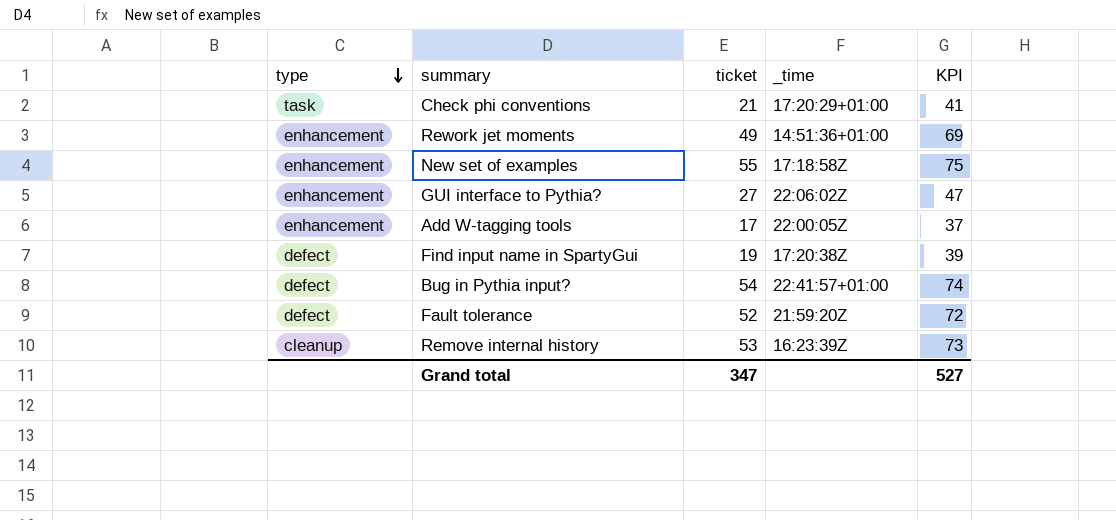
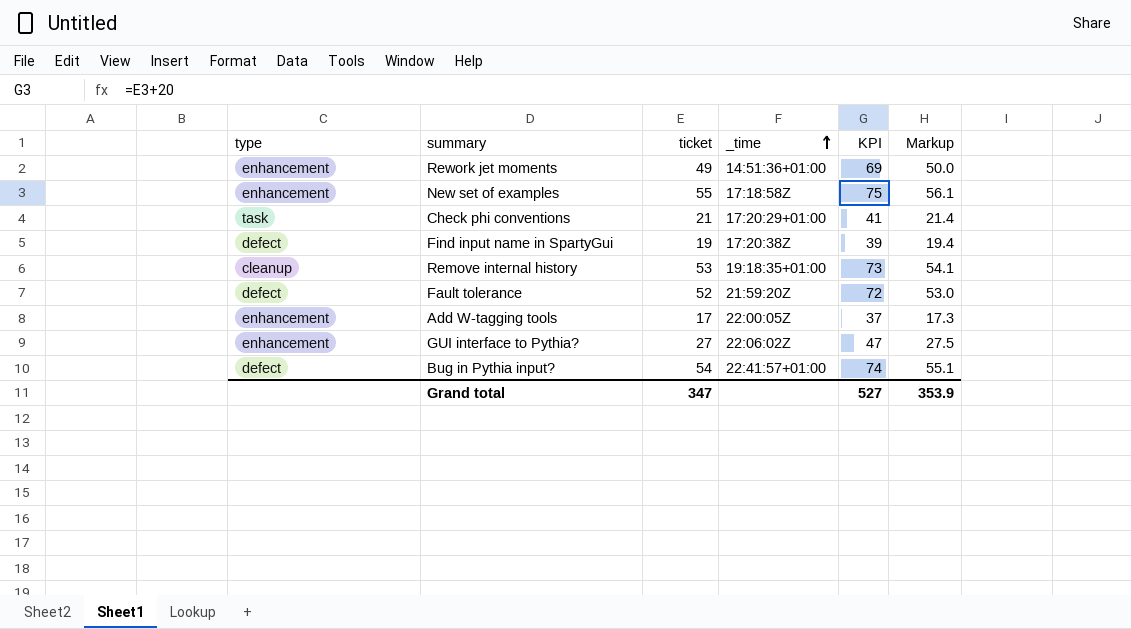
row order: type descending -> _time ascending
column Markup | formula: none -> [ticket] * 1.02
Remove internal history | _time: 16:23:39Z -> 19:18:35+01:00

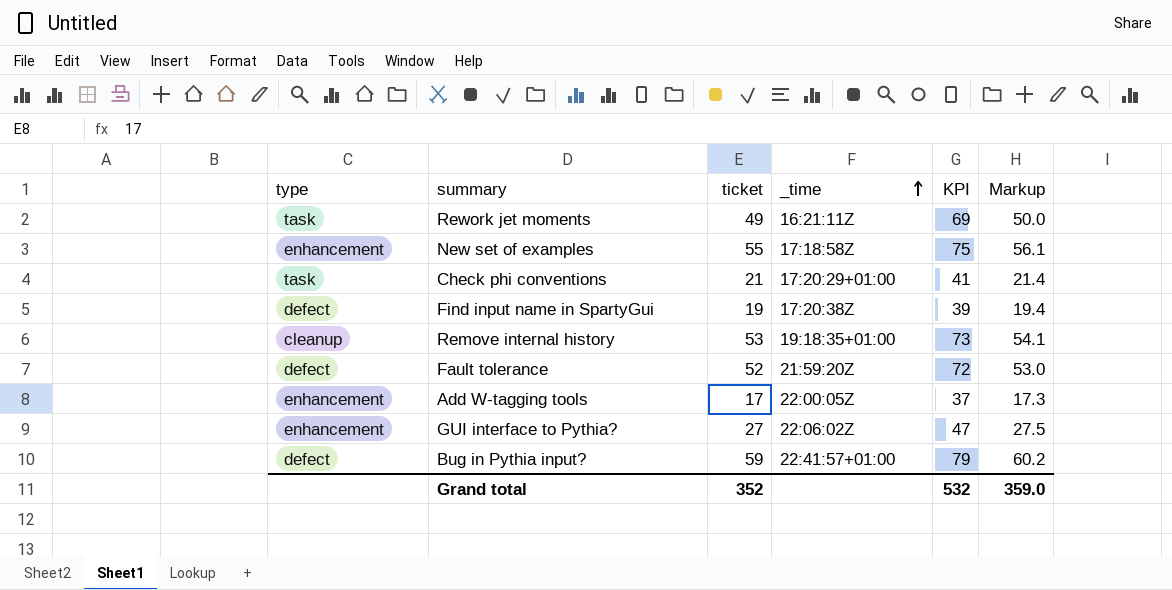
Rework jet moments | type: enhancement -> task
Rework jet moments | _time: 14:51:36+01:00 -> 16:21:11Z
Bug in Pythia input? | ticket: 54 -> 59
Bug in Pythia input? | KPI: 74 -> 79
Bug in Pythia input? | Markup: 55.1 -> 60.2
Grand total | ticket: 347 -> 352
Grand total | KPI: 527 -> 532
Grand total | Markup: 353.9 -> 359.0

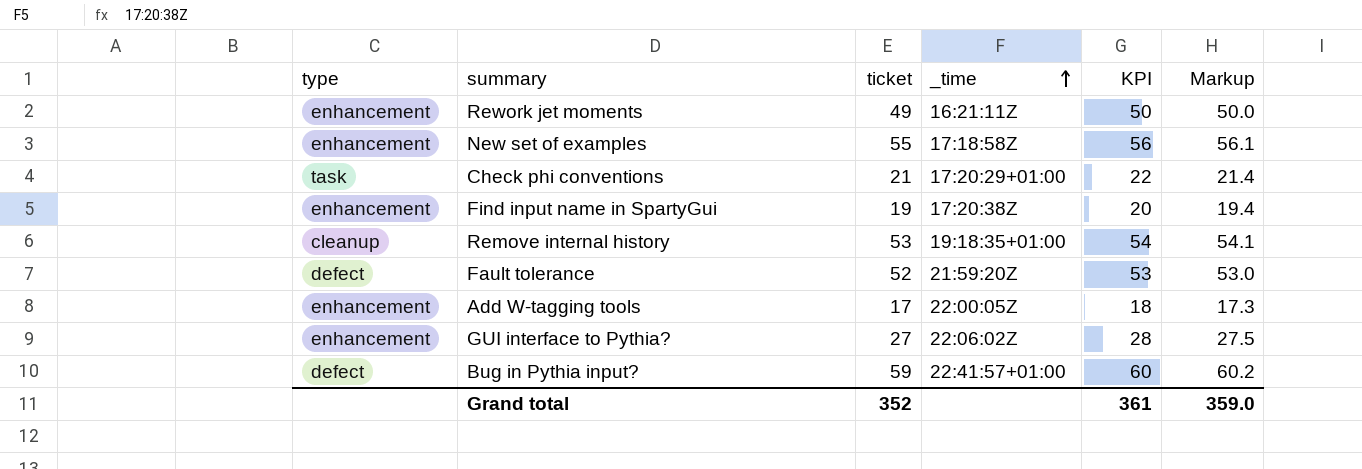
column KPI | formula: [ticket] + 20 -> [ticket] + 1
Rework jet moments | type: task -> enhancement
Find input name in SpartyGui | type: defect -> enhancement
Grand total | KPI: 532 -> 361

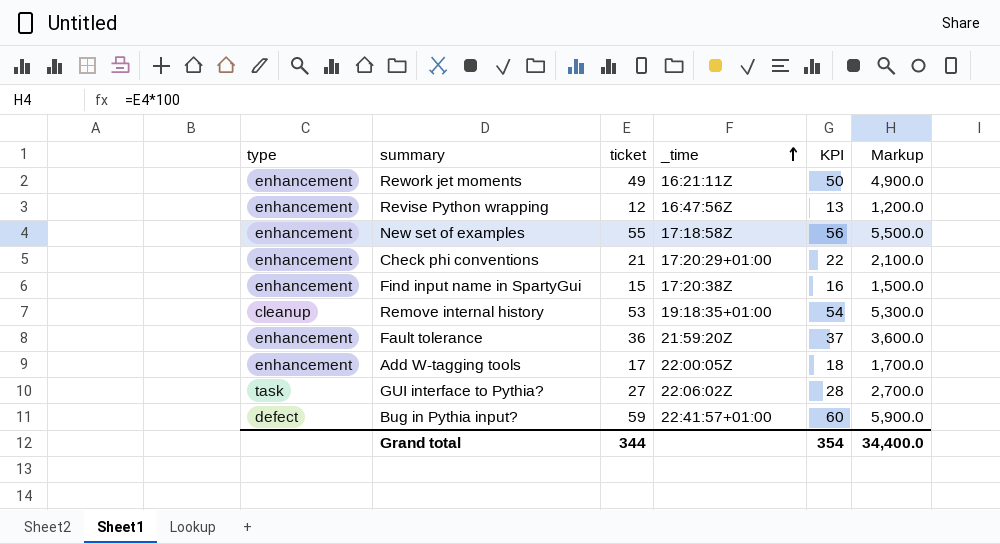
column Markup | formula: [ticket] * 1.02 -> [ticket] * 100
row Revise Python wrapping: none -> enhancement | 12 | 16:47:56Z | 13 | 1,200.0
Check phi conventions | type: task -> enhancement
Find input name in SpartyGui | ticket: 19 -> 15
Find input name in SpartyGui | KPI: 20 -> 16
Fault tolerance | type: defect -> enhancement
Fault tolerance | ticket: 52 -> 36
Fault tolerance | KPI: 53 -> 37
GUI interface to Pythia? | type: enhancement -> task
Grand total | ticket: 352 -> 344
Grand total | KPI: 361 -> 354
Grand total | Markup: 359.0 -> 34,400.0

